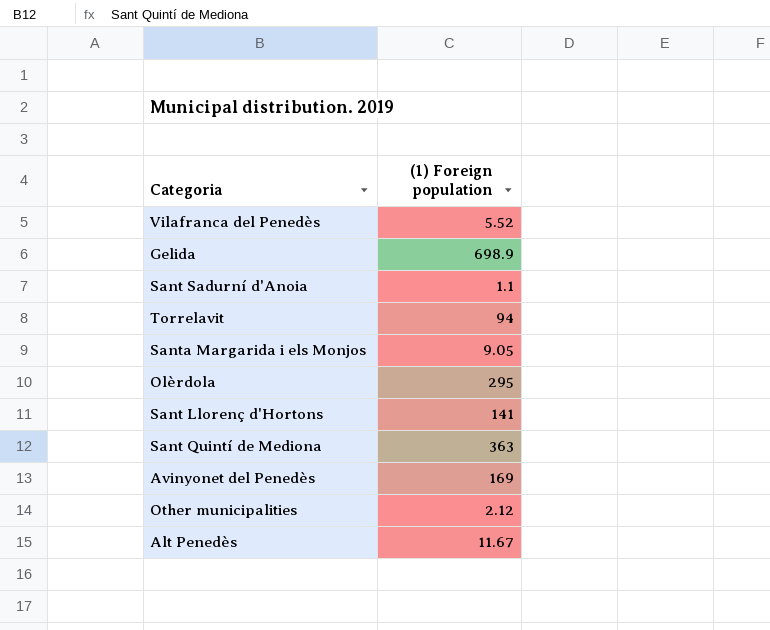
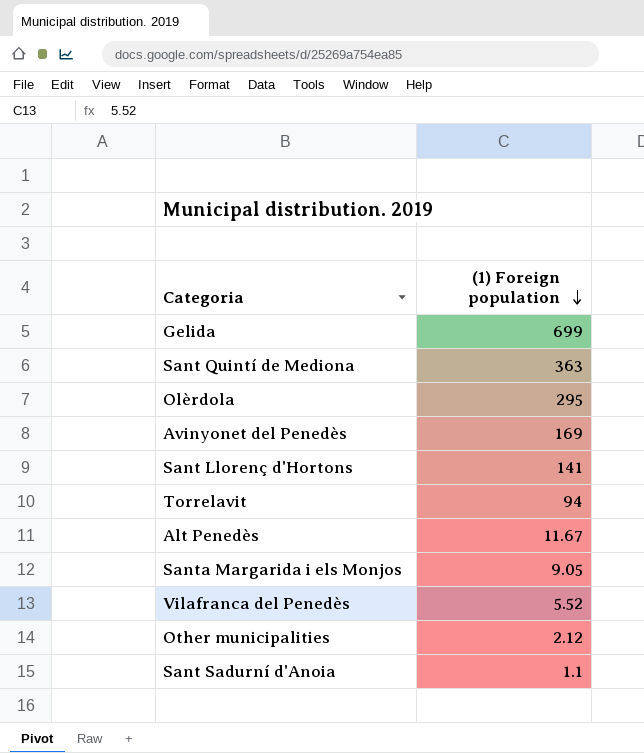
row order: none -> (1) Foreign population descending
Gelida | (1) Foreign population: 698.9 -> 699

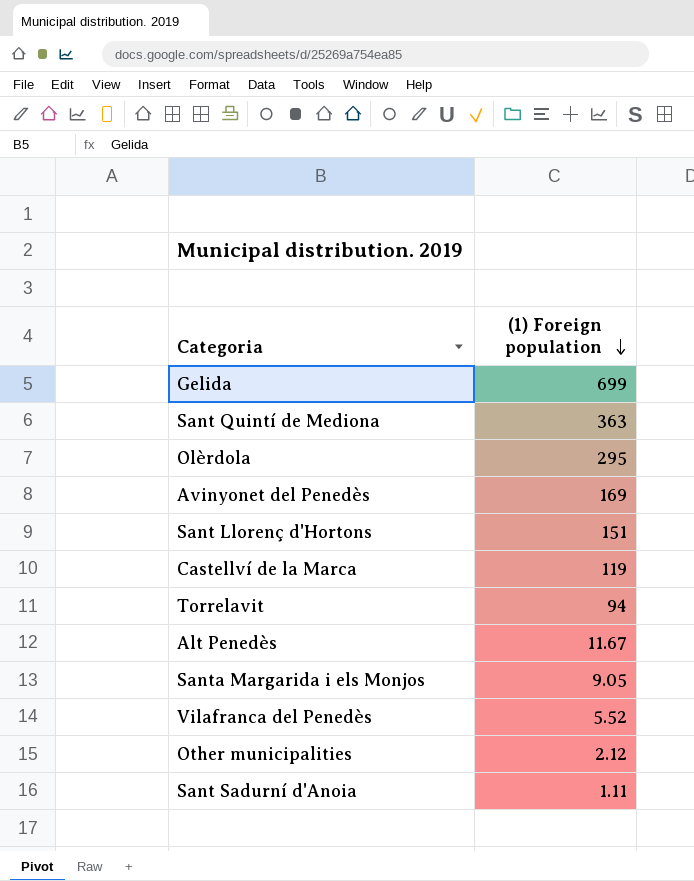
Sant Llorenç d'Hortons | (1) Foreign population: 141 -> 151
row Castellví de la Marca: none -> 119
Sant Sadurní d'Anoia | (1) Foreign population: 1.1 -> 1.11

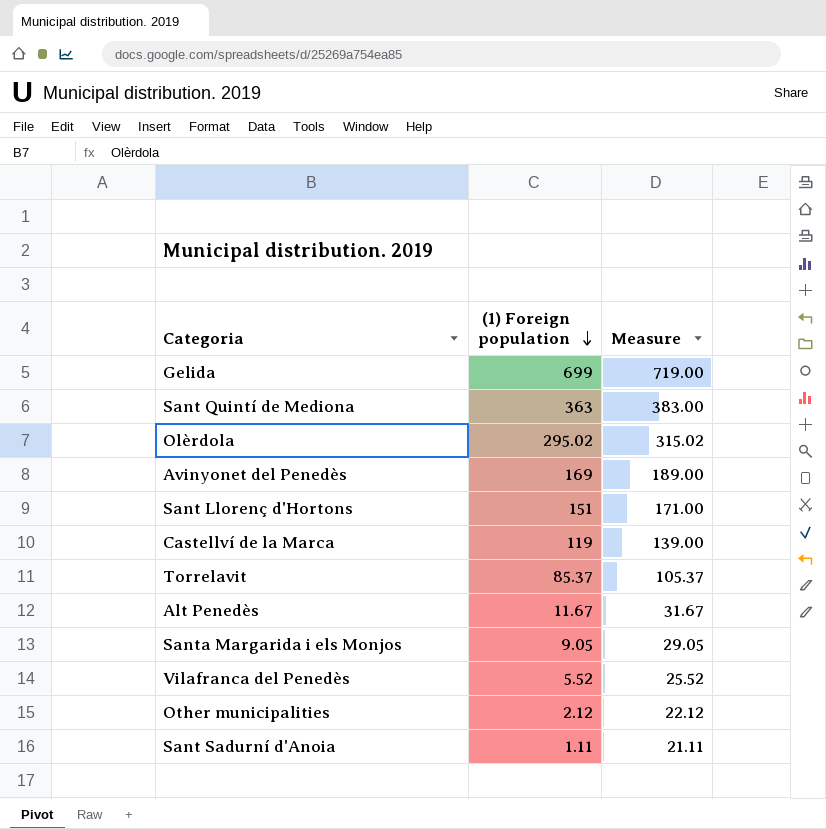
column Measure | formula: none -> [(1) Foreign population] + 20
Olèrdola | (1) Foreign population: 295 -> 295.02
Torrelavit | (1) Foreign population: 94 -> 85.37

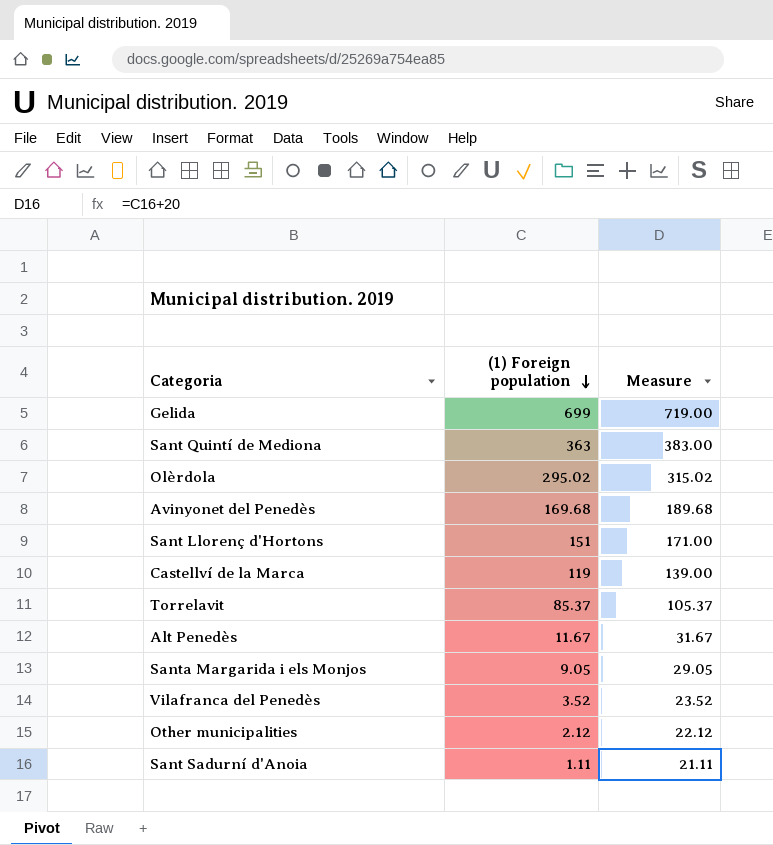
Avinyonet del Penedès | (1) Foreign population: 169 -> 169.68
Avinyonet del Penedès | Measure: 189.00 -> 189.68
Vilafranca del Penedès | (1) Foreign population: 5.52 -> 3.52
Vilafranca del Penedès | Measure: 25.52 -> 23.52

